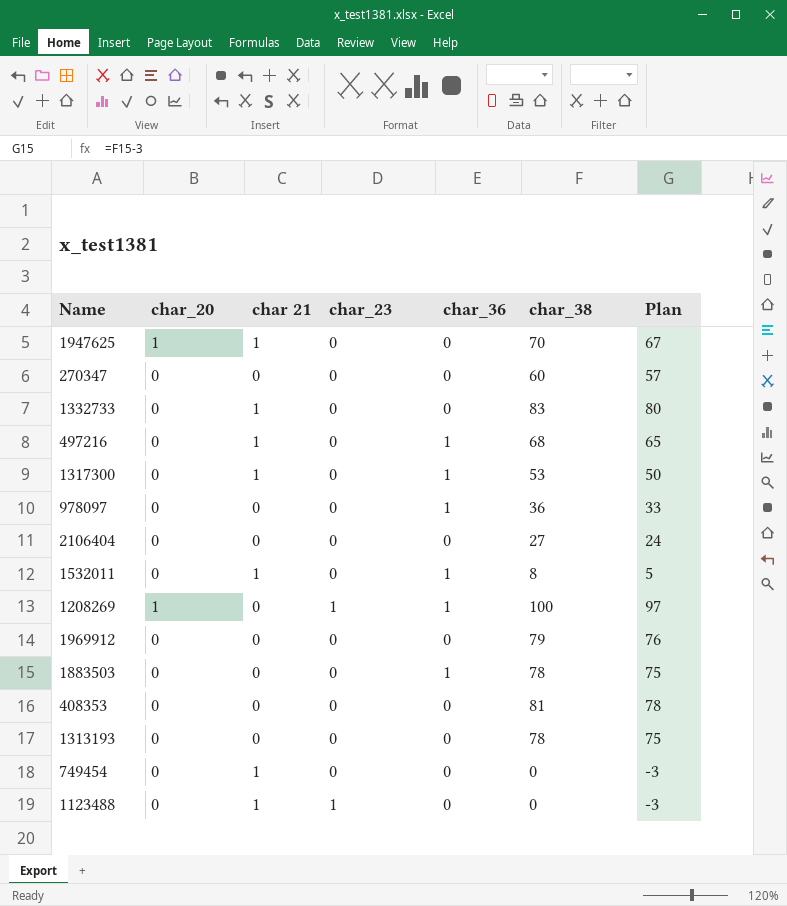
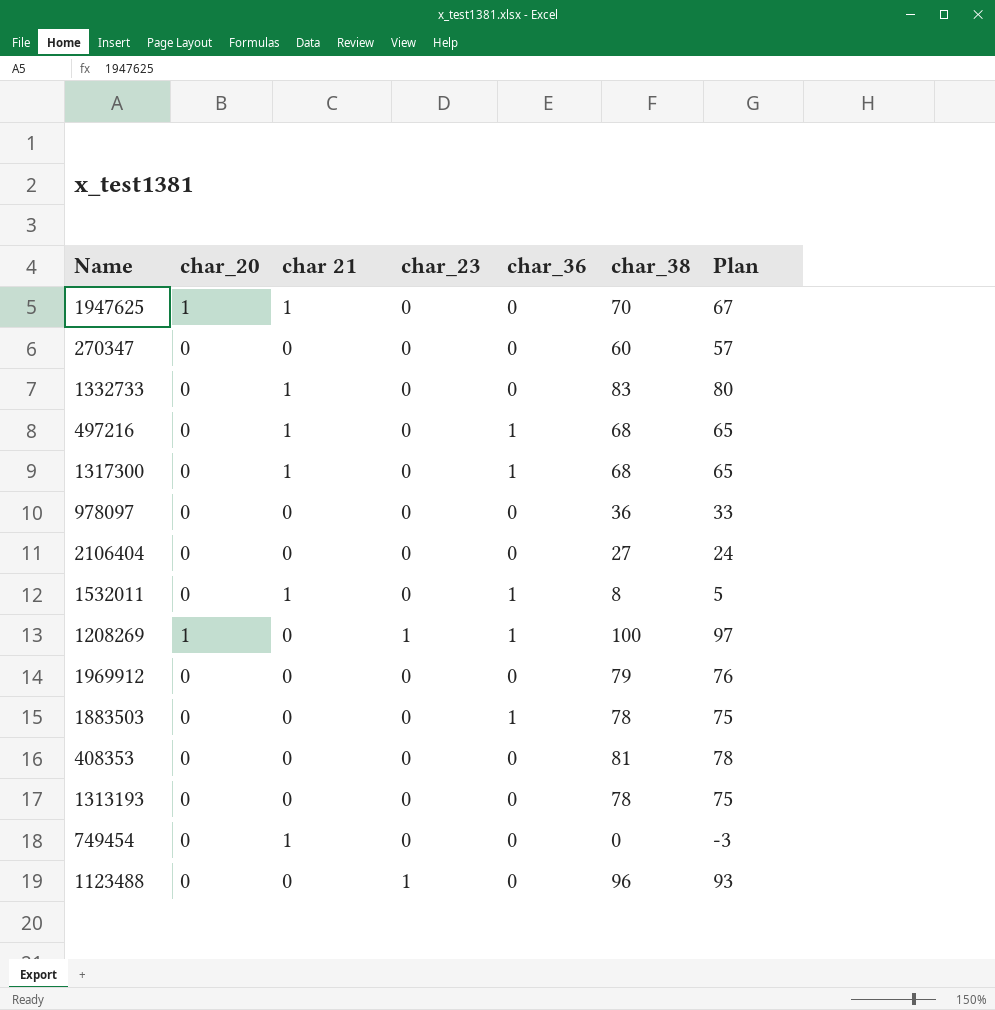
1317300 | char_38: 53 -> 68
1317300 | Plan: 50 -> 65
978097 | char_36: 1 -> 0
1123488 | char 21: 1 -> 0
1123488 | char_38: 0 -> 96
1123488 | Plan: -3 -> 93

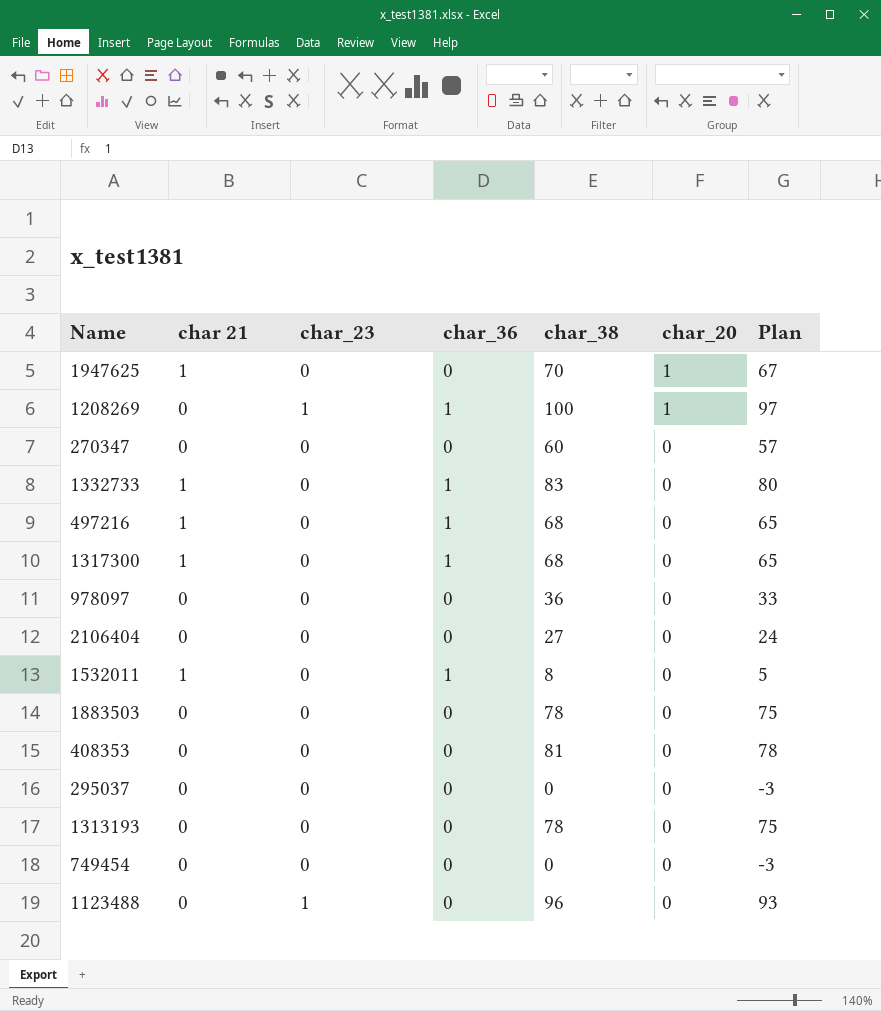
row order: none -> char_20 descending
column char_20 | position: 2 -> 6
row 1969912: 0 | 0 | 0 | 0 | 79 | 76 -> none
1332733 | char_36: 0 -> 1
1883503 | char_36: 1 -> 0
row 295037: none -> 0 | 0 | 0 | 0 | 0 | -3
749454 | char 21: 1 -> 0

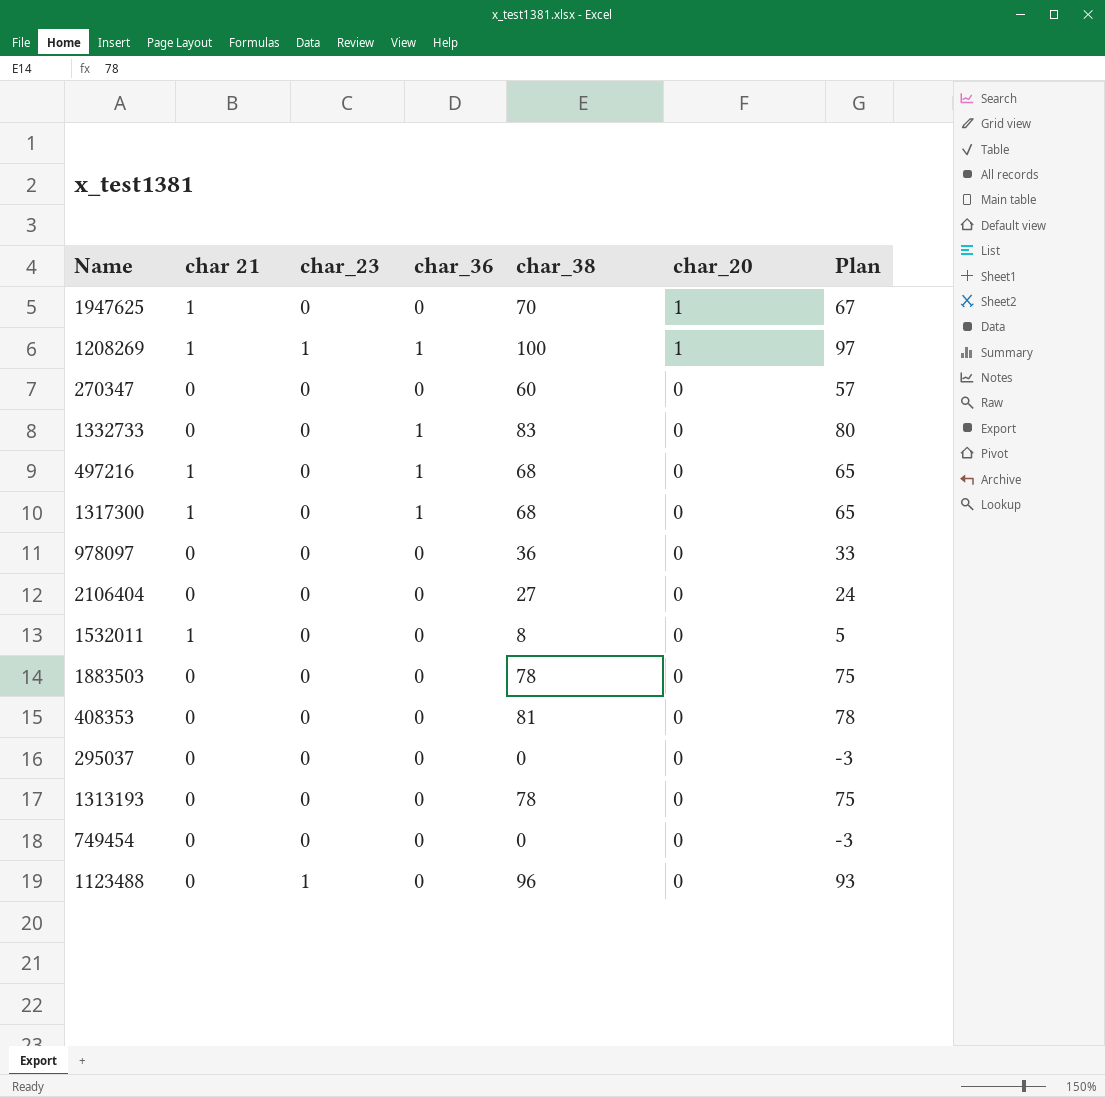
1208269 | char 21: 0 -> 1
1332733 | char 21: 1 -> 0
1532011 | char_36: 1 -> 0

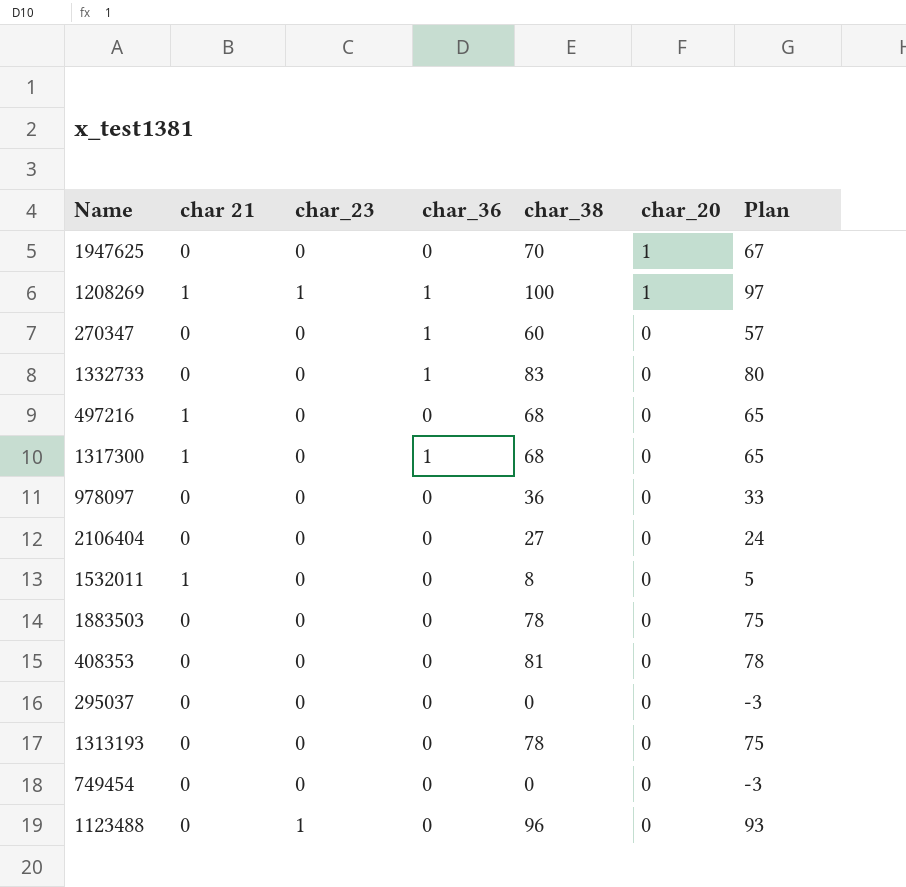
1947625 | char 21: 1 -> 0
270347 | char_36: 0 -> 1
497216 | char_36: 1 -> 0

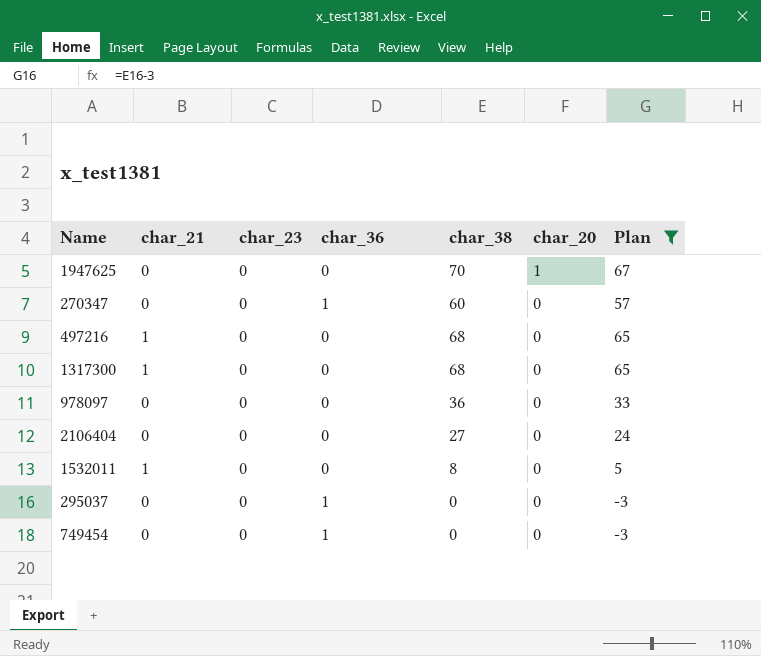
filter: none -> Plan <= 67
column name: char 21 -> char_21
1317300 | char_36: 1 -> 0
295037 | char_36: 0 -> 1
749454 | char_36: 0 -> 1

